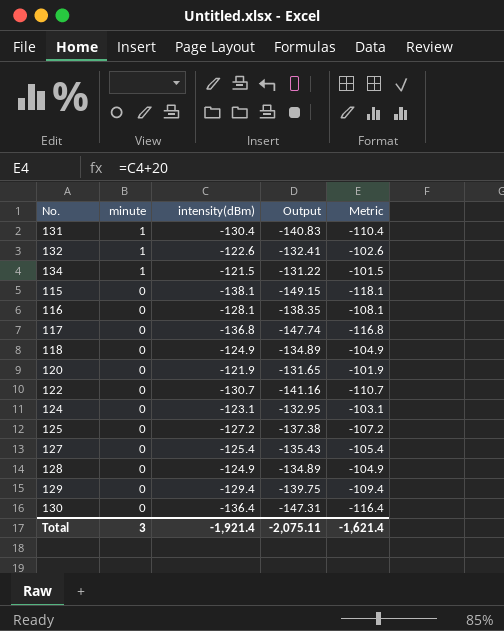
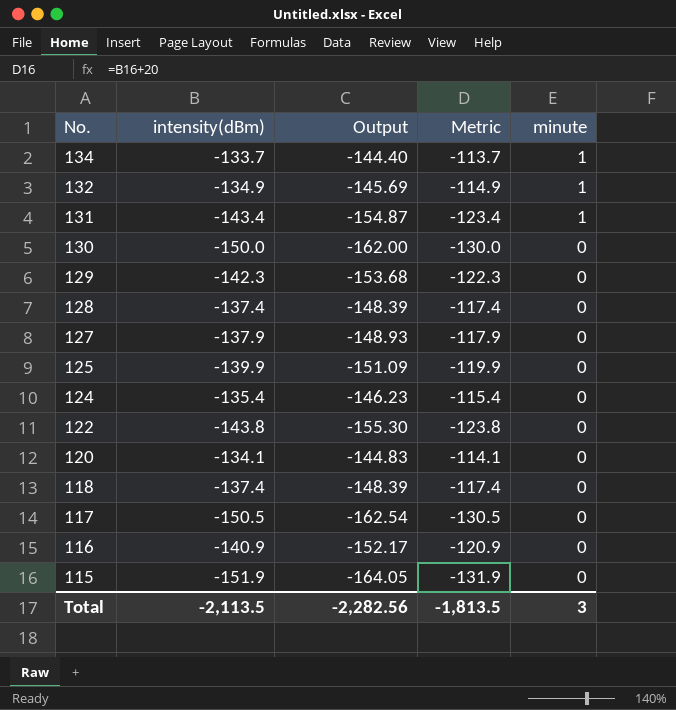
row order: minute descending -> No. descending
column minute | position: 2 -> 5
134 | intensity(dBm): -121.5 -> -133.7
134 | Output: -131.22 -> -144.40
134 | Metric: -101.5 -> -113.7
132 | intensity(dBm): -122.6 -> -134.9
132 | Output: -132.41 -> -145.69
132 | Metric: -102.6 -> -114.9
131 | intensity(dBm): -130.4 -> -143.4
131 | Output: -140.83 -> -154.87
131 | Metric: -110.4 -> -123.4
130 | intensity(dBm): -136.4 -> -150.0
130 | Output: -147.31 -> -162.00
130 | Metric: -116.4 -> -130.0
129 | intensity(dBm): -129.4 -> -142.3
129 | Output: -139.75 -> -153.68
129 | Metric: -109.4 -> -122.3
128 | intensity(dBm): -124.9 -> -137.4
128 | Output: -134.89 -> -148.39
128 | Metric: -104.9 -> -117.4
127 | intensity(dBm): -125.4 -> -137.9
127 | Output: -135.43 -> -148.93
127 | Metric: -105.4 -> -117.9
125 | intensity(dBm): -127.2 -> -139.9
125 | Output: -137.38 -> -151.09
125 | Metric: -107.2 -> -119.9
124 | intensity(dBm): -123.1 -> -135.4
124 | Output: -132.95 -> -146.23
124 | Metric: -103.1 -> -115.4
122 | intensity(dBm): -130.7 -> -143.8
122 | Output: -141.16 -> -155.30
122 | Metric: -110.7 -> -123.8
120 | intensity(dBm): -121.9 -> -134.1
120 | Output: -131.65 -> -144.83
120 | Metric: -101.9 -> -114.1
118 | intensity(dBm): -124.9 -> -137.4
118 | Output: -134.89 -> -148.39
118 | Metric: -104.9 -> -117.4
117 | intensity(dBm): -136.8 -> -150.5
117 | Output: -147.74 -> -162.54
117 | Metric: -116.8 -> -130.5
116 | intensity(dBm): -128.1 -> -140.9
116 | Output: -138.35 -> -152.17
116 | Metric: -108.1 -> -120.9
115 | intensity(dBm): -138.1 -> -151.9
115 | Output: -149.15 -> -164.05
115 | Metric: -118.1 -> -131.9
Total | intensity(dBm): -1,921.4 -> -2,113.5
Total | Output: -2,075.11 -> -2,282.56
Total | Metric: -1,621.4 -> -1,813.5

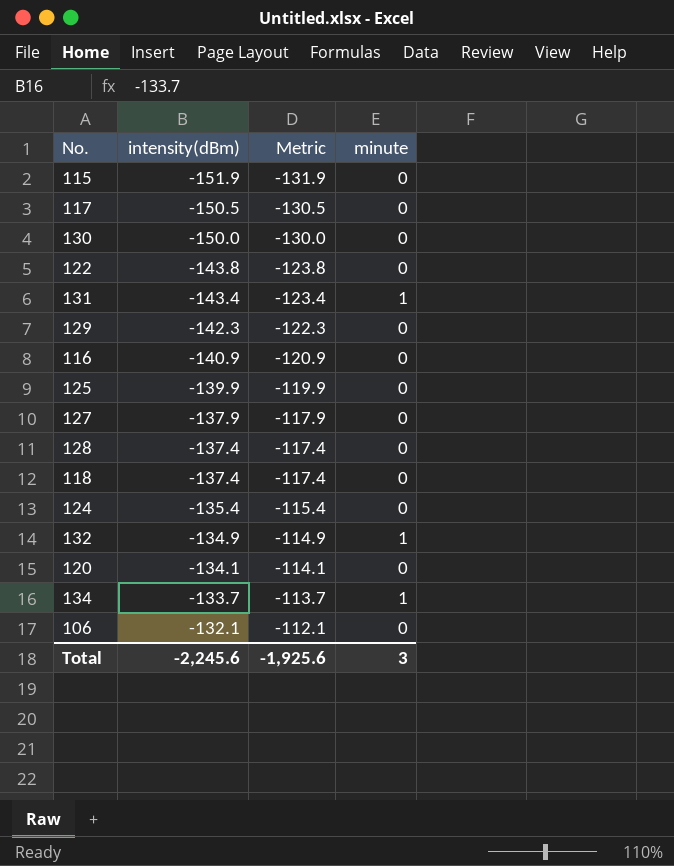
row order: No. descending -> intensity(dBm) ascending
column Output | formula: [intensity(dBm)] * 1.08 -> none
row 106: none -> -132.1 | -112.1 | 0
Total | intensity(dBm): -2,113.5 -> -2,245.6
Total | Metric: -1,813.5 -> -1,925.6

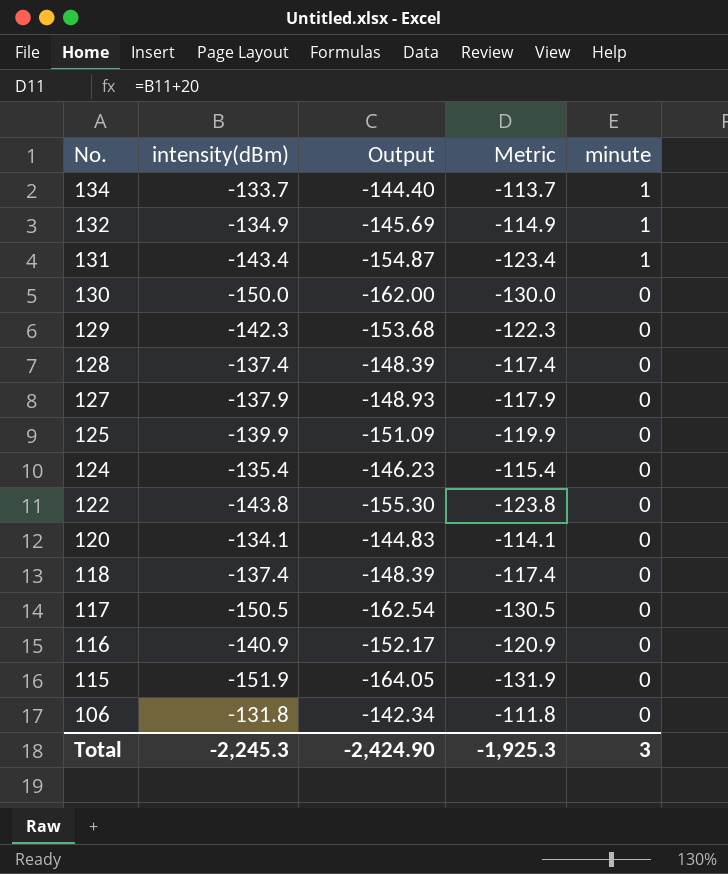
row order: intensity(dBm) ascending -> No. descending
column Output | formula: none -> [intensity(dBm)] * 1.08
106 | intensity(dBm): -132.1 -> -131.8
106 | Metric: -112.1 -> -111.8
Total | intensity(dBm): -2,245.6 -> -2,245.3
Total | Metric: -1,925.6 -> -1,925.3

